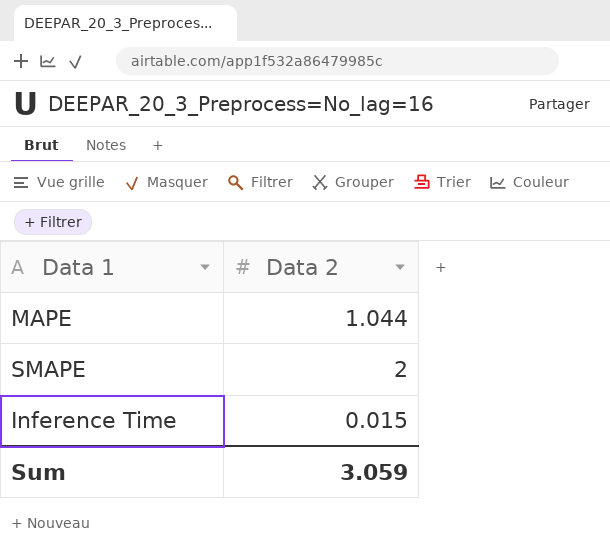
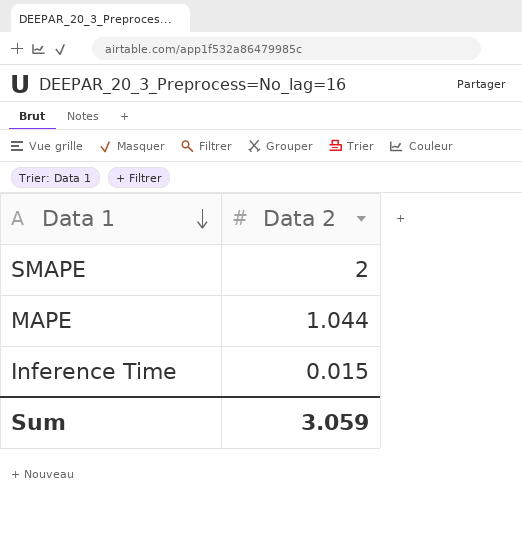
row order: none -> Data 1 descending

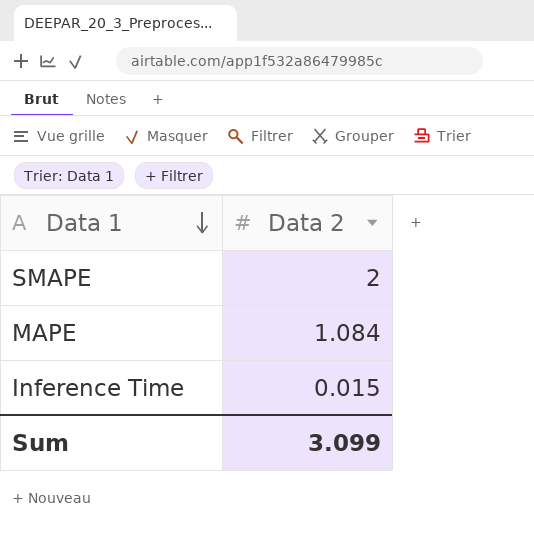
MAPE | Data 2: 1.044 -> 1.084
Sum | Data 2: 3.059 -> 3.099

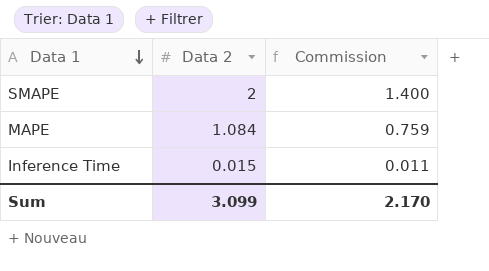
column Commission | formula: none -> [Data 2] * 0.7

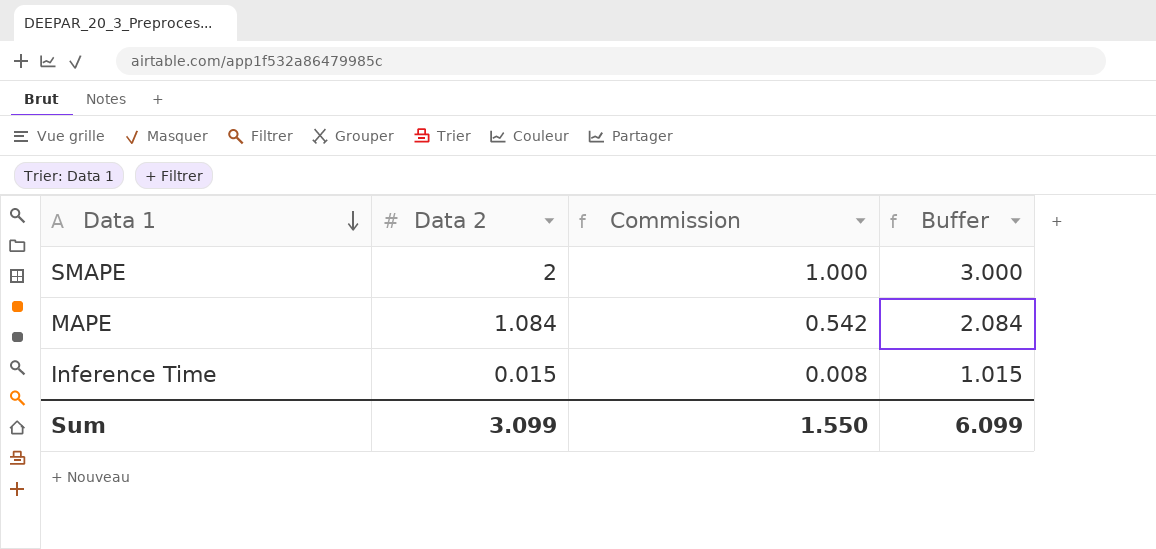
column Commission | formula: [Data 2] * 0.7 -> [Data 2] * 0.5
column Buffer | formula: none -> [Data 2] + 1
Sum | Commission: 2.170 -> 1.550

